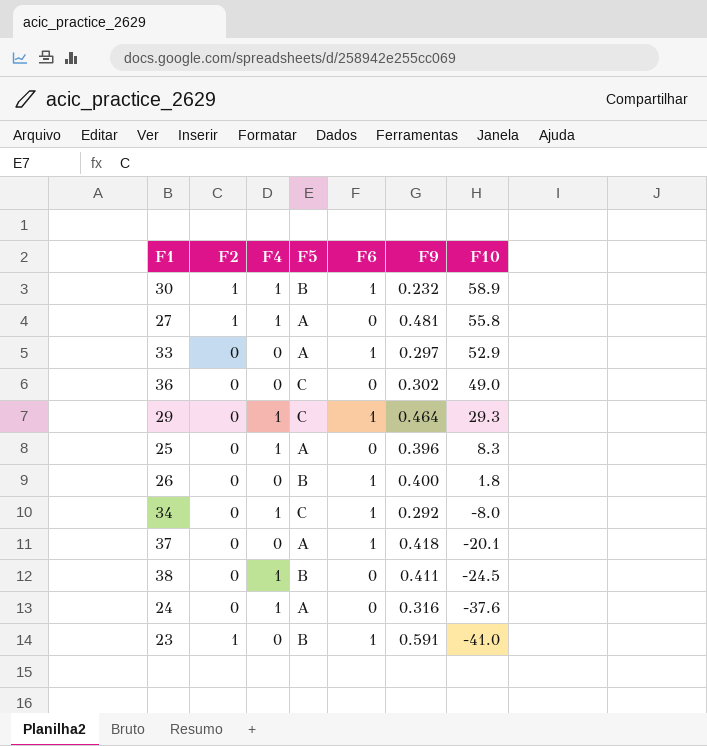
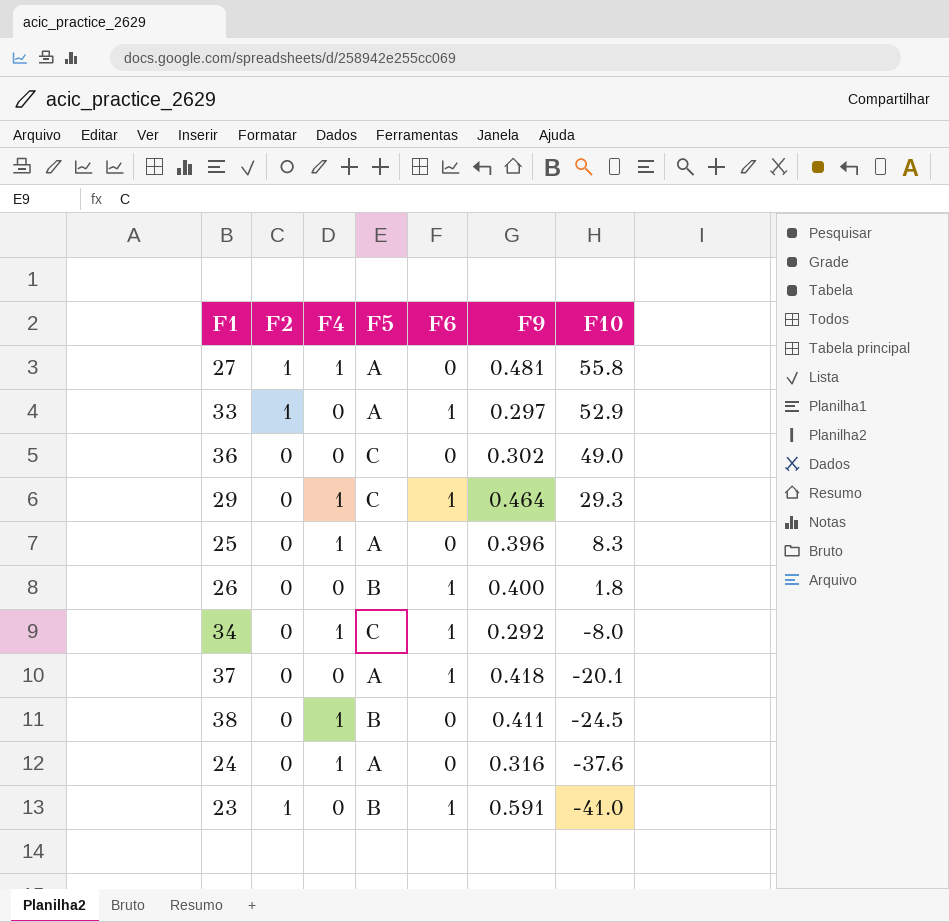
row 30: 1 | 1 | B | 1 | 0.232 | 58.9 -> none
33 | F2: 0 -> 1

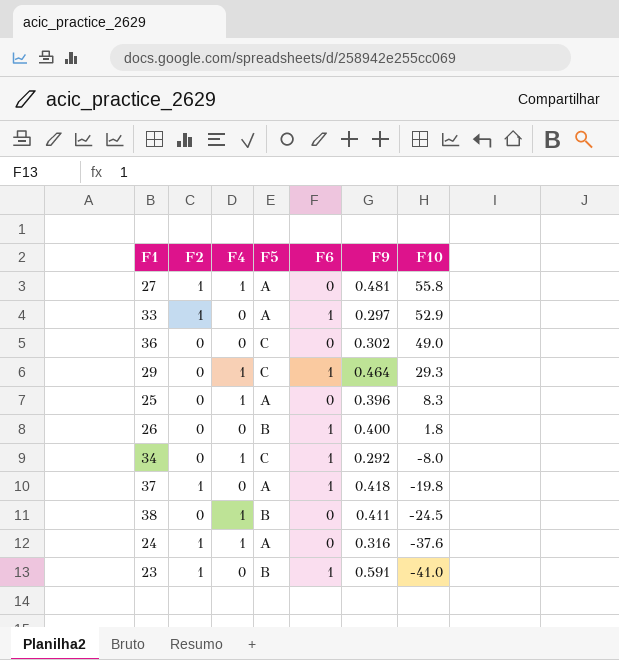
37 | F2: 0 -> 1
37 | F10: -20.1 -> -19.8
24 | F2: 0 -> 1

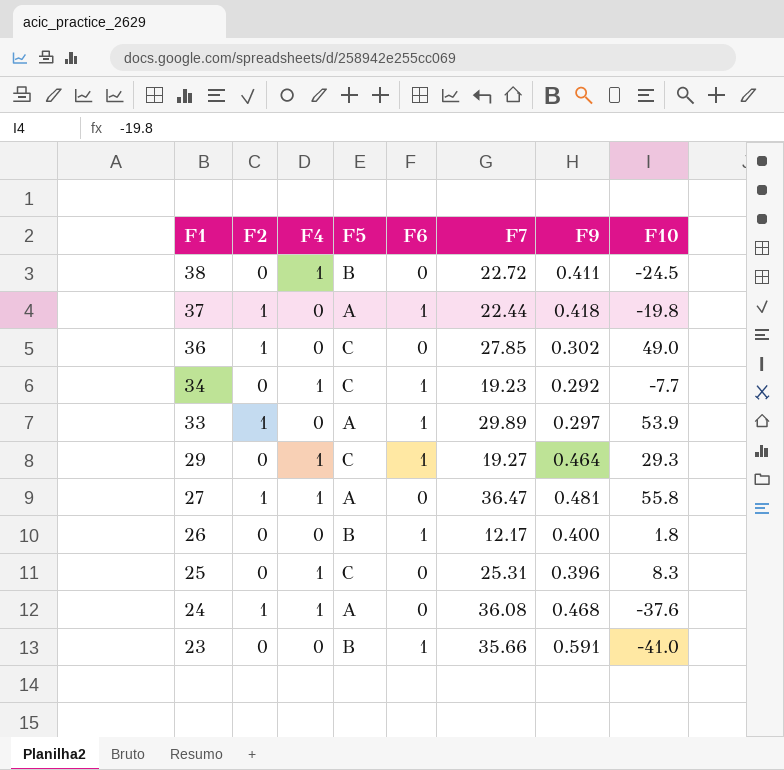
row order: F10 descending -> F1 descending
column F7 | position: none -> 6
36 | F2: 0 -> 1
34 | F10: -8.0 -> -7.7
33 | F10: 52.9 -> 53.9
25 | F5: A -> C
24 | F9: 0.316 -> 0.468
23 | F2: 1 -> 0

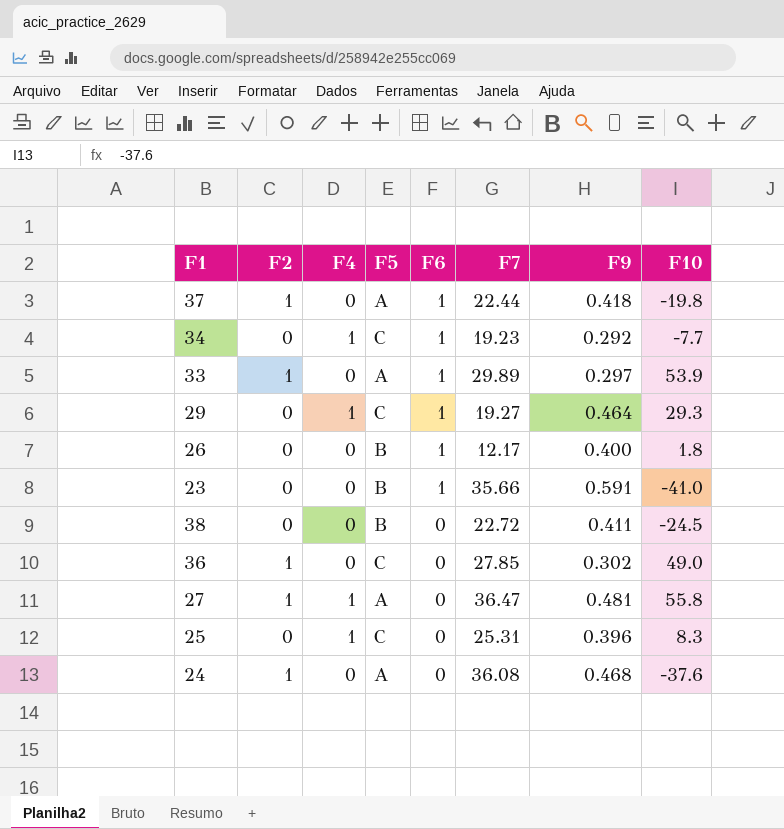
row order: F1 descending -> F6 descending
38 | F4: 1 -> 0
24 | F4: 1 -> 0

